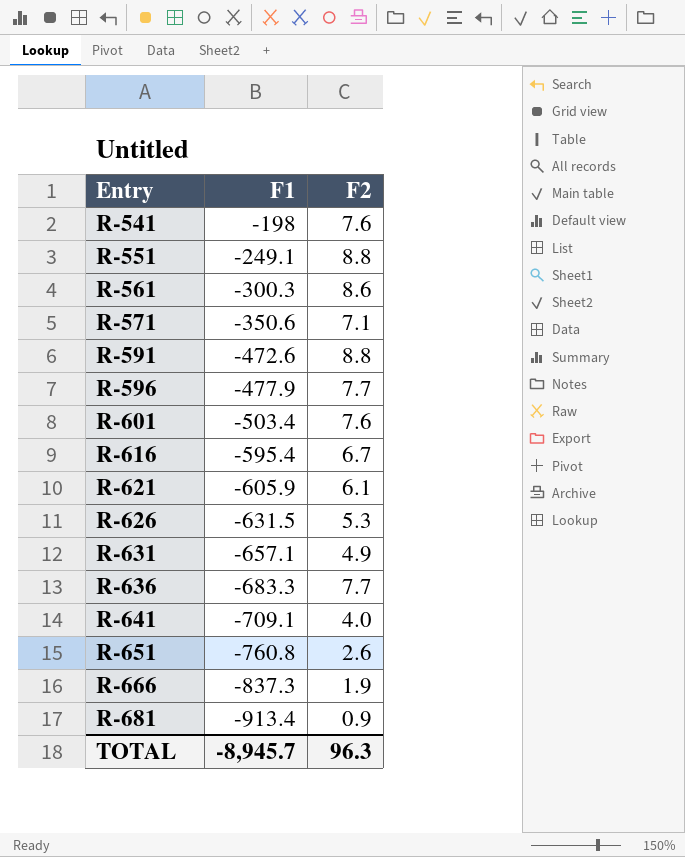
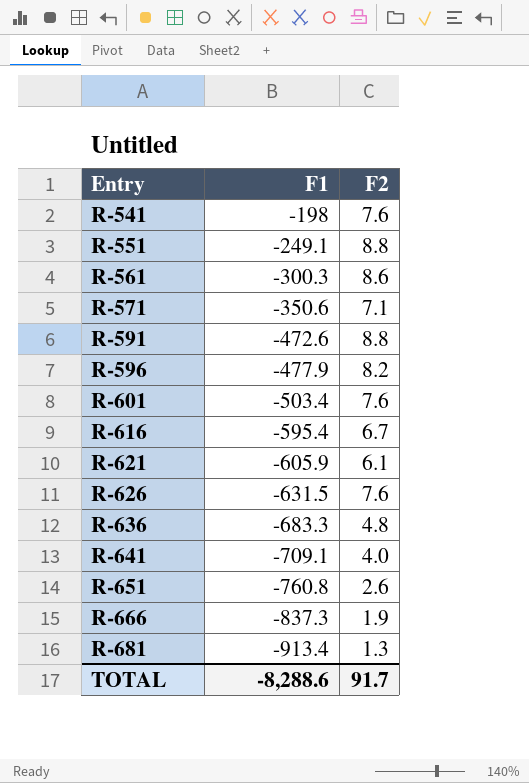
row R-631: -657.1 | 4.9 -> none
R-596 | F2: 7.7 -> 8.2
R-626 | F2: 5.3 -> 7.6
R-636 | F2: 7.7 -> 4.8
R-681 | F2: 0.9 -> 1.3
TOTAL | F1: -8,945.7 -> -8,288.6
TOTAL | F2: 96.3 -> 91.7

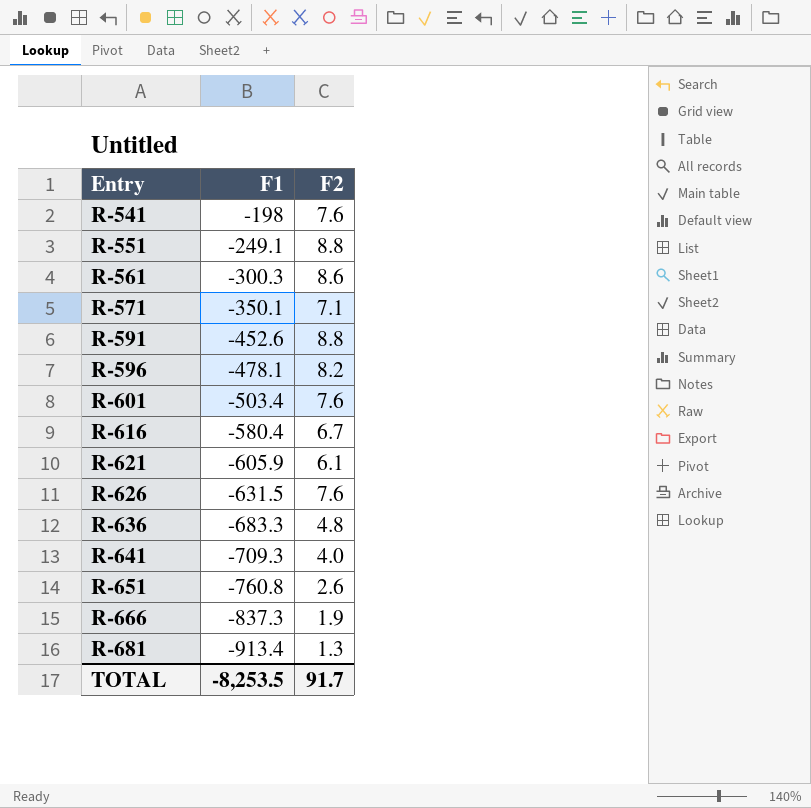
R-571 | F1: -350.6 -> -350.1
R-591 | F1: -472.6 -> -452.6
R-596 | F1: -477.9 -> -478.1
R-616 | F1: -595.4 -> -580.4
R-641 | F1: -709.1 -> -709.3
TOTAL | F1: -8,288.6 -> -8,253.5

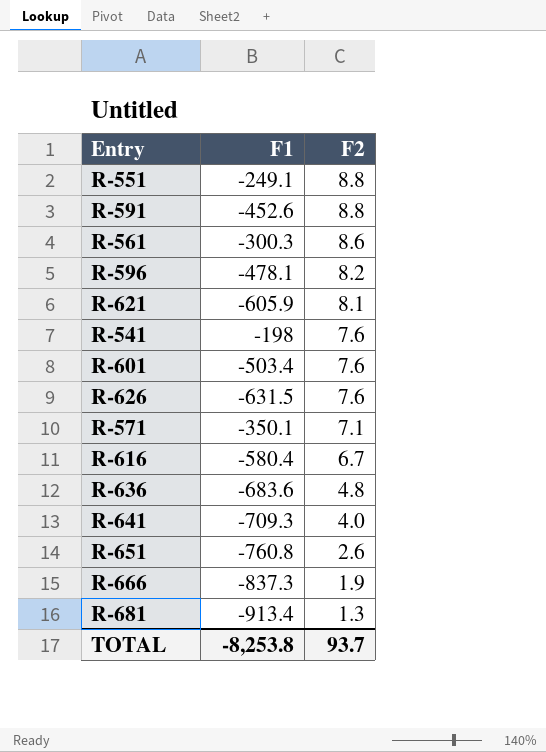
row order: Entry ascending -> F2 descending
R-621 | F2: 6.1 -> 8.1
R-636 | F1: -683.3 -> -683.6
TOTAL | F1: -8,253.5 -> -8,253.8
TOTAL | F2: 91.7 -> 93.7

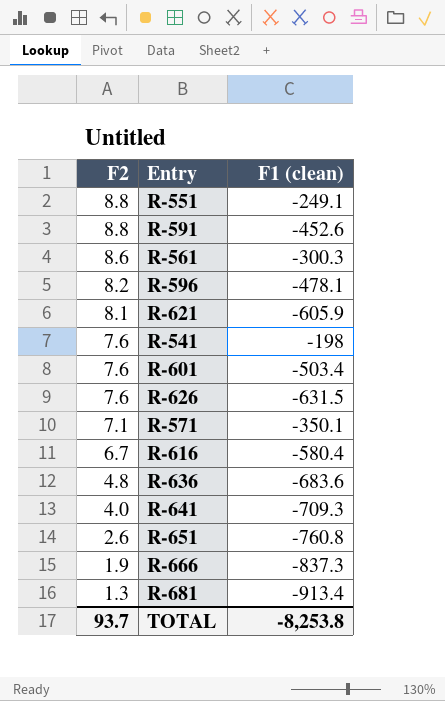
column F2 | position: 3 -> 1
column name: F1 -> F1 (clean)

